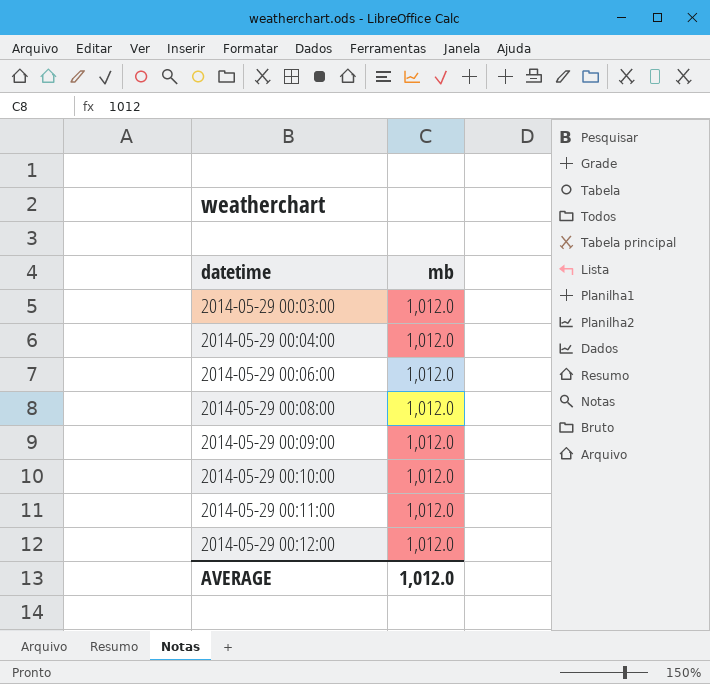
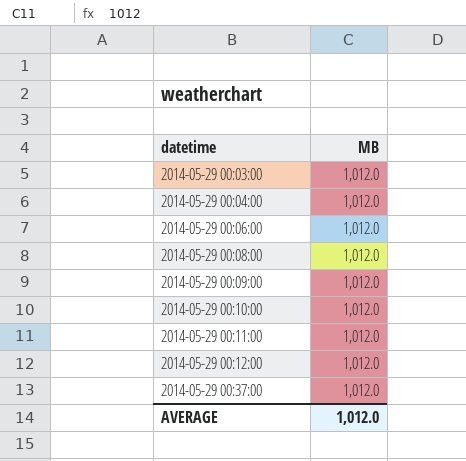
column name: mb -> MB
row 2014-05-29 00:37:00: none -> 1,012.0

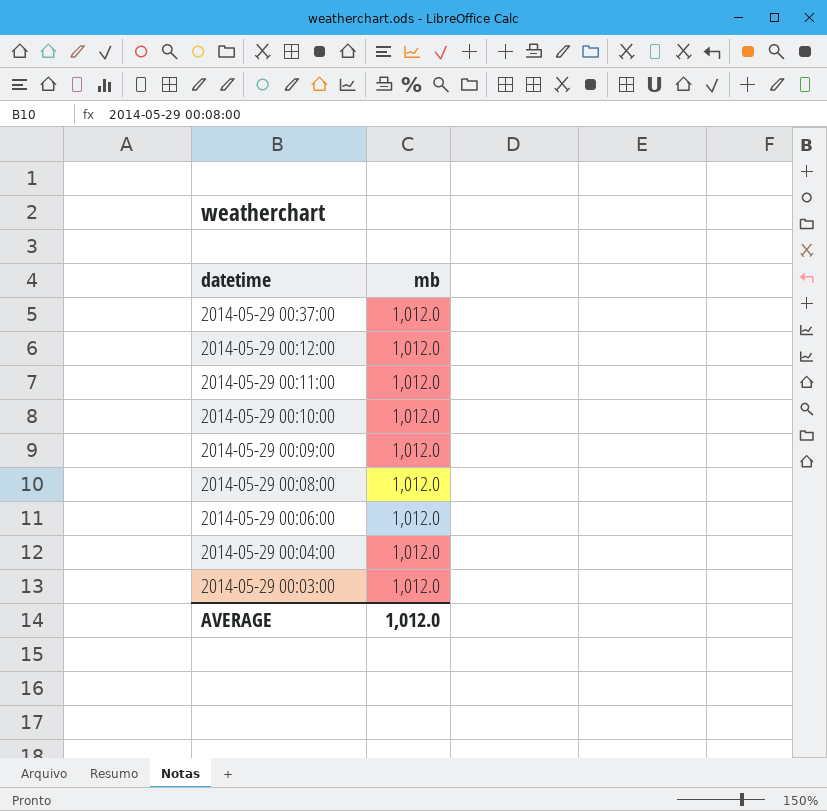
row order: datetime ascending -> datetime descending
column name: MB -> mb

